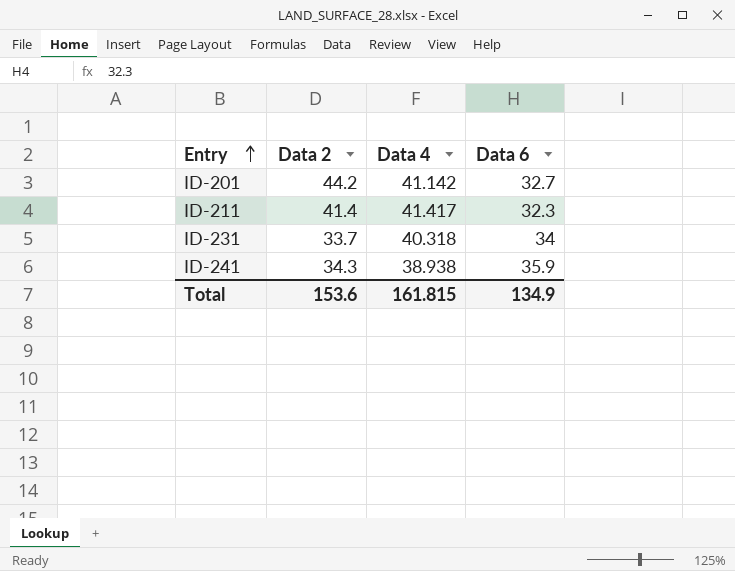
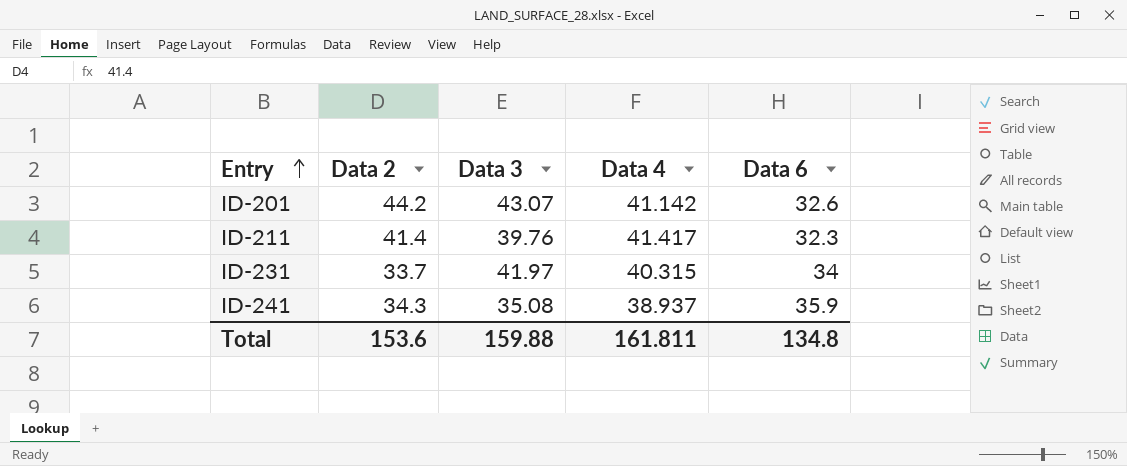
column Data 3 | position: none -> 3
ID-201 | Data 6: 32.7 -> 32.6
ID-231 | Data 4: 40.318 -> 40.315
ID-241 | Data 4: 38.938 -> 38.937
Total | Data 4: 161.815 -> 161.811
Total | Data 6: 134.9 -> 134.8

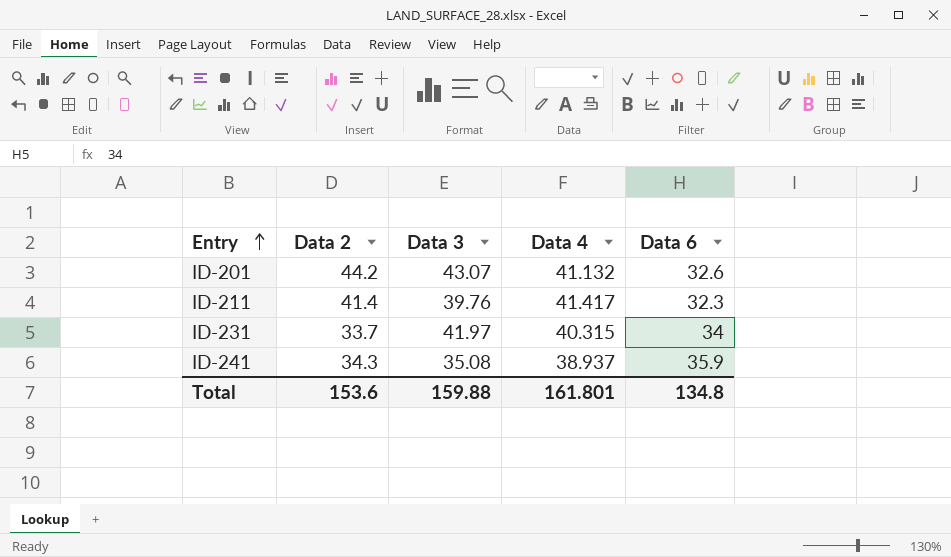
ID-201 | Data 4: 41.142 -> 41.132
Total | Data 4: 161.811 -> 161.801

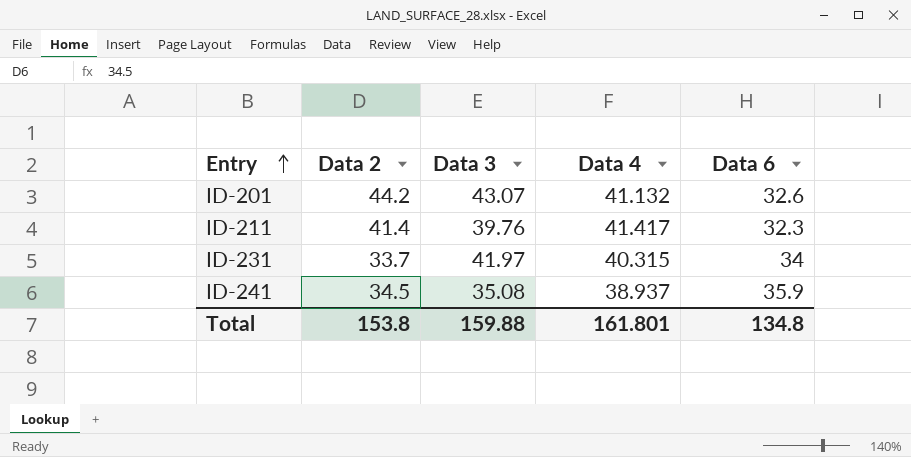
ID-241 | Data 2: 34.3 -> 34.5
Total | Data 2: 153.6 -> 153.8

